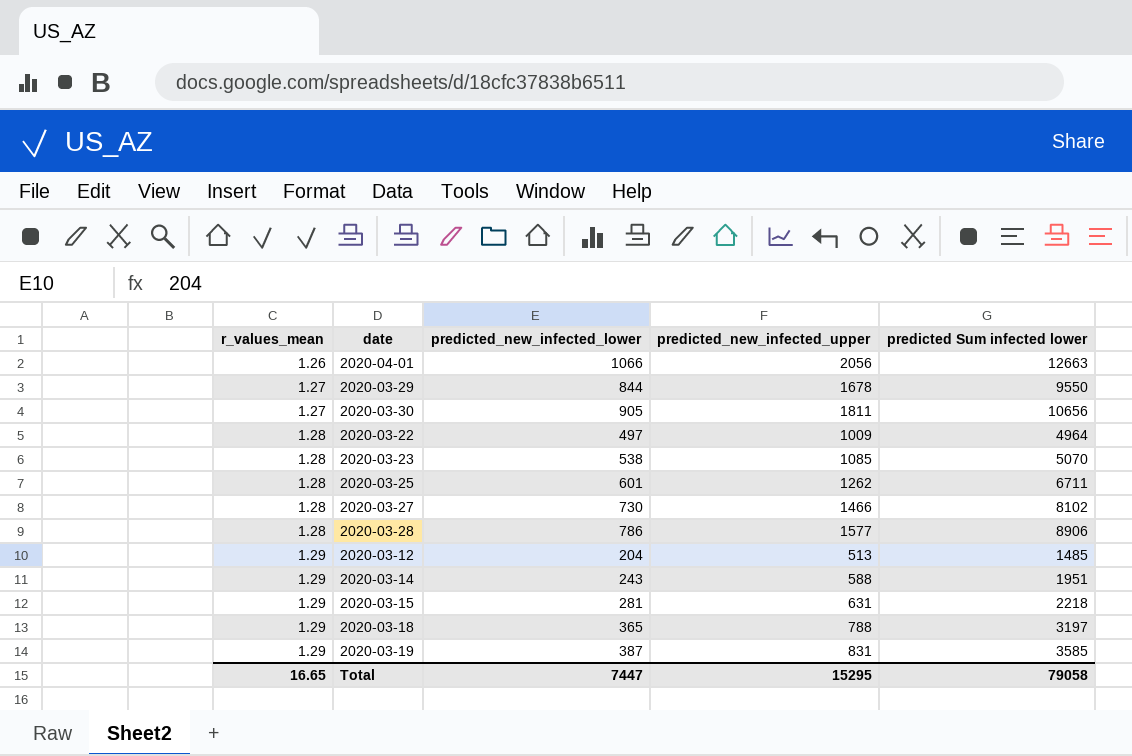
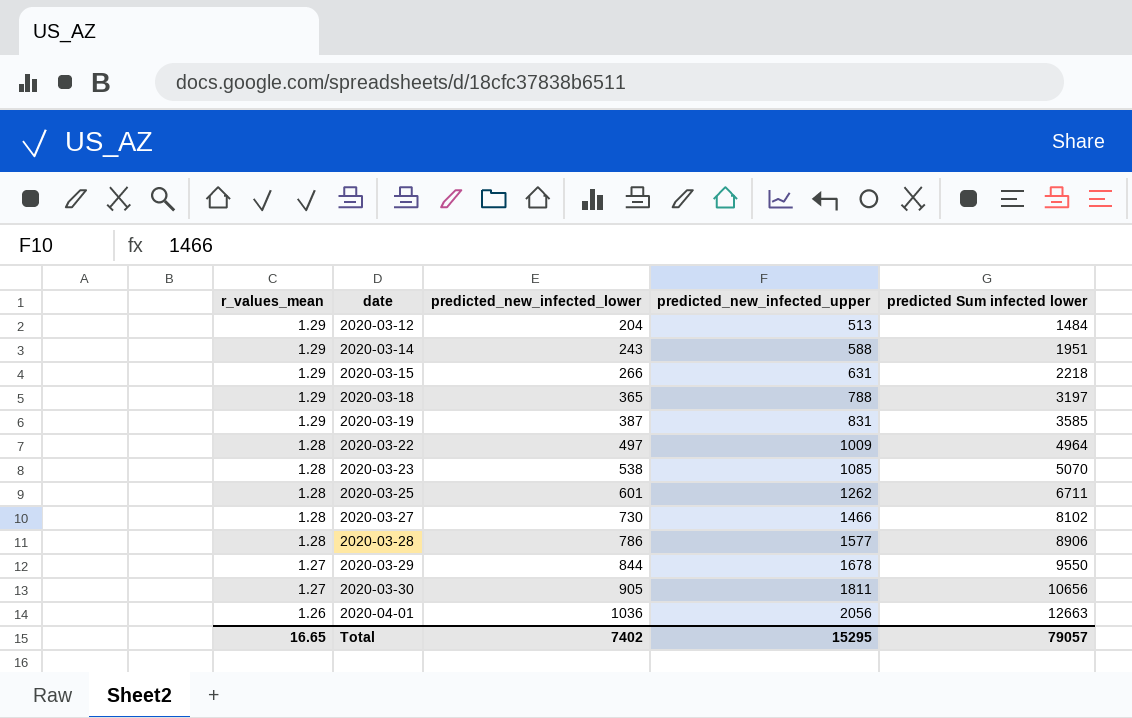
row order: r_values_mean ascending -> r_values_mean descending
2020-03-12 | predicted Sum infected lower: 1485 -> 1484
2020-03-15 | predicted_new_infected_lower: 281 -> 266
2020-04-01 | predicted_new_infected_lower: 1066 -> 1036
Total | predicted_new_infected_lower: 7447 -> 7402
Total | predicted Sum infected lower: 79058 -> 79057

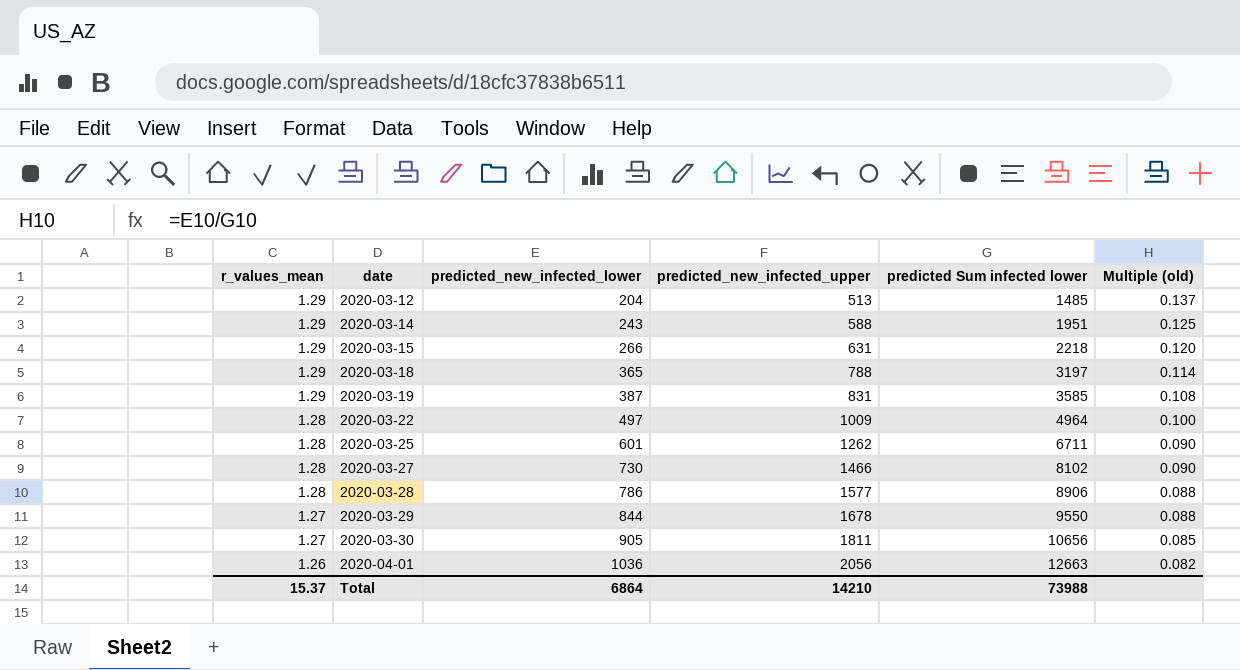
column Multiple (old) | formula: none -> [predicted_new_infected_lower] / [predicted Sum infected lower]
row 2020-03-23: 1.28 | 538 | 1085 | 5070 -> none
2020-03-12 | predicted Sum infected lower: 1484 -> 1485
Total | r_values_mean: 16.65 -> 15.37
Total | predicted_new_infected_lower: 7402 -> 6864
Total | predicted_new_infected_upper: 15295 -> 14210
Total | predicted Sum infected lower: 79057 -> 73988

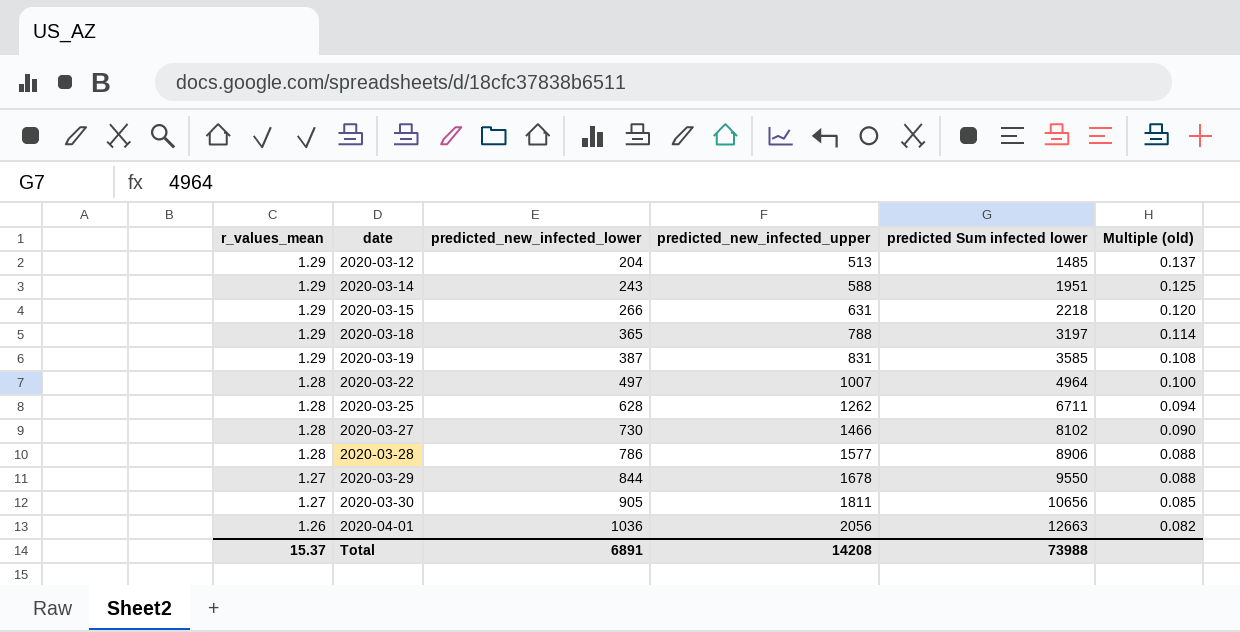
2020-03-22 | predicted_new_infected_upper: 1009 -> 1007
2020-03-25 | predicted_new_infected_lower: 601 -> 628
2020-03-25 | Multiple (old): 0.090 -> 0.094
Total | predicted_new_infected_lower: 6864 -> 6891
Total | predicted_new_infected_upper: 14210 -> 14208

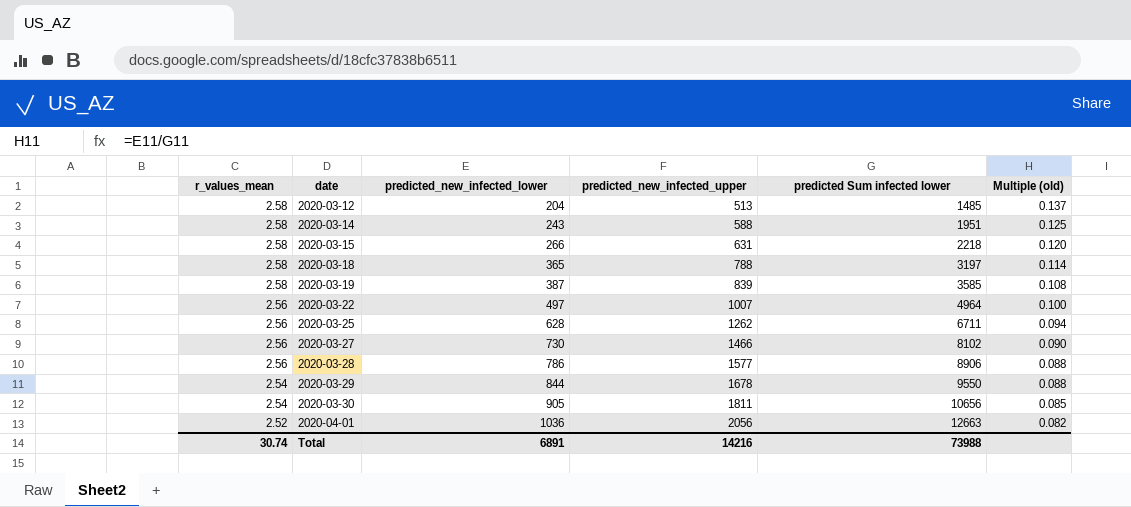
2020-03-12 | r_values_mean: 1.29 -> 2.58
2020-03-14 | r_values_mean: 1.29 -> 2.58
2020-03-15 | r_values_mean: 1.29 -> 2.58
2020-03-18 | r_values_mean: 1.29 -> 2.58
2020-03-19 | r_values_mean: 1.29 -> 2.58
2020-03-19 | predicted_new_infected_upper: 831 -> 839
2020-03-22 | r_values_mean: 1.28 -> 2.56
2020-03-25 | r_values_mean: 1.28 -> 2.56
2020-03-27 | r_values_mean: 1.28 -> 2.56
2020-03-28 | r_values_mean: 1.28 -> 2.56
2020-03-29 | r_values_mean: 1.27 -> 2.54
2020-03-30 | r_values_mean: 1.27 -> 2.54
2020-04-01 | r_values_mean: 1.26 -> 2.52
Total | r_values_mean: 15.37 -> 30.74
Total | predicted_new_infected_upper: 14208 -> 14216

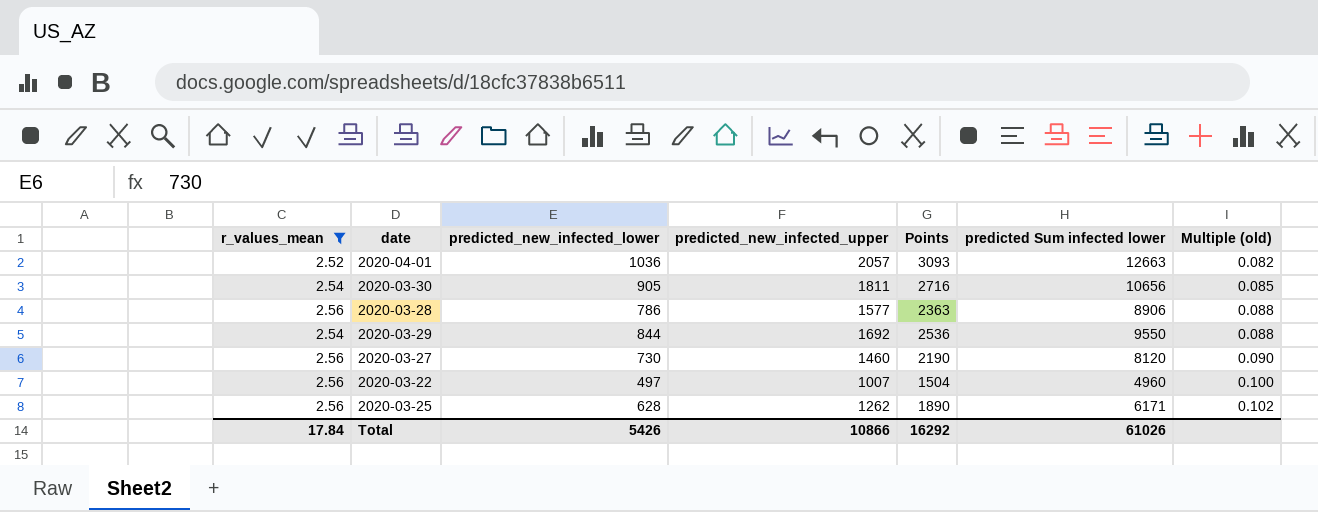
filter: none -> r_values_mean != 2.58
row order: r_values_mean descending -> Multiple (old) ascending
column Points | formula: none -> [predicted_new_infected_lower] + [predicted_new_infected_upper]
2020-04-01 | predicted_new_infected_upper: 2056 -> 2057
2020-03-29 | predicted_new_infected_upper: 1678 -> 1692
2020-03-27 | predicted_new_infected_upper: 1466 -> 1460
2020-03-27 | predicted Sum infected lower: 8102 -> 8120
2020-03-22 | predicted Sum infected lower: 4964 -> 4960
2020-03-25 | predicted Sum infected lower: 6711 -> 6171
2020-03-25 | Multiple (old): 0.094 -> 0.102
Total | r_values_mean: 30.74 -> 17.84
Total | predicted_new_infected_lower: 6891 -> 5426
Total | predicted_new_infected_upper: 14216 -> 10866
Total | predicted Sum infected lower: 73988 -> 61026

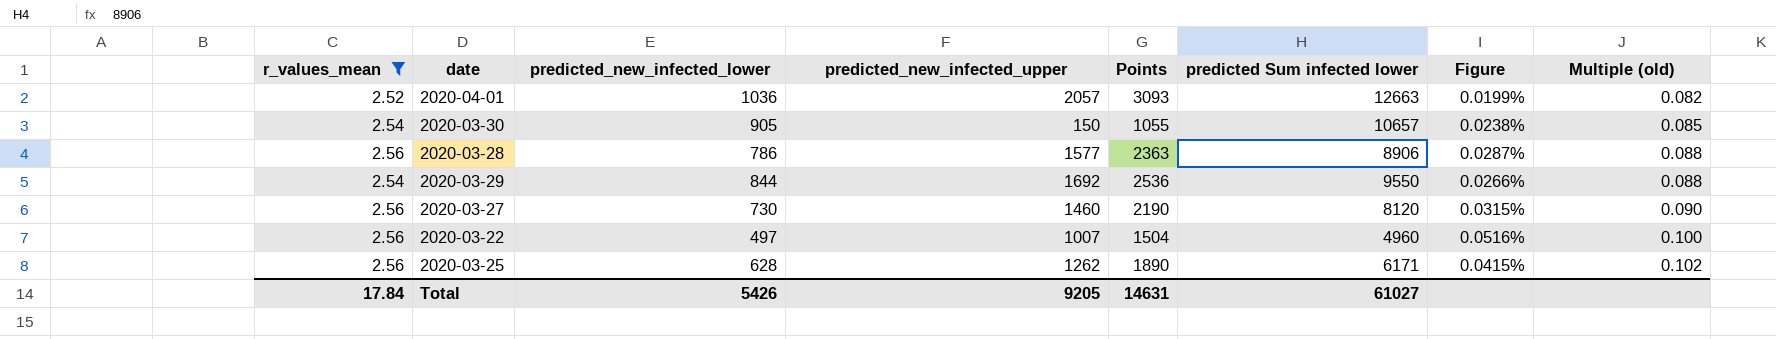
column Figure | formula: none -> [r_values_mean] / [predicted Sum infected lower]
2020-03-30 | predicted_new_infected_upper: 1811 -> 150
2020-03-30 | Points: 2716 -> 1055
2020-03-30 | predicted Sum infected lower: 10656 -> 10657
Total | predicted_new_infected_upper: 10866 -> 9205
Total | Points: 16292 -> 14631
Total | predicted Sum infected lower: 61026 -> 61027

